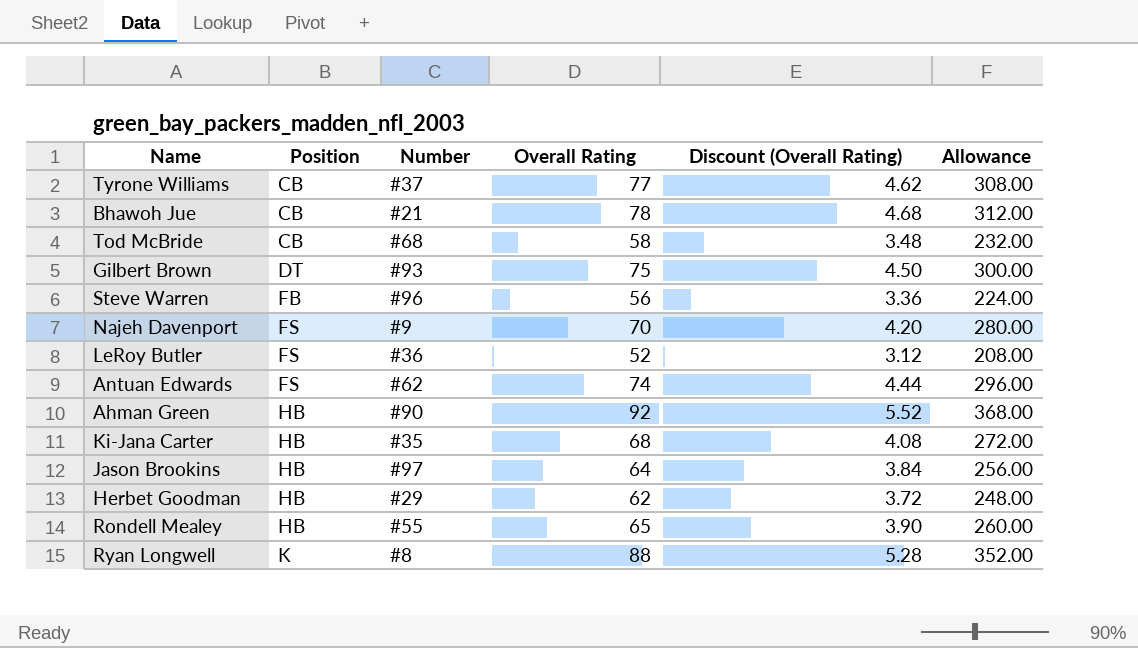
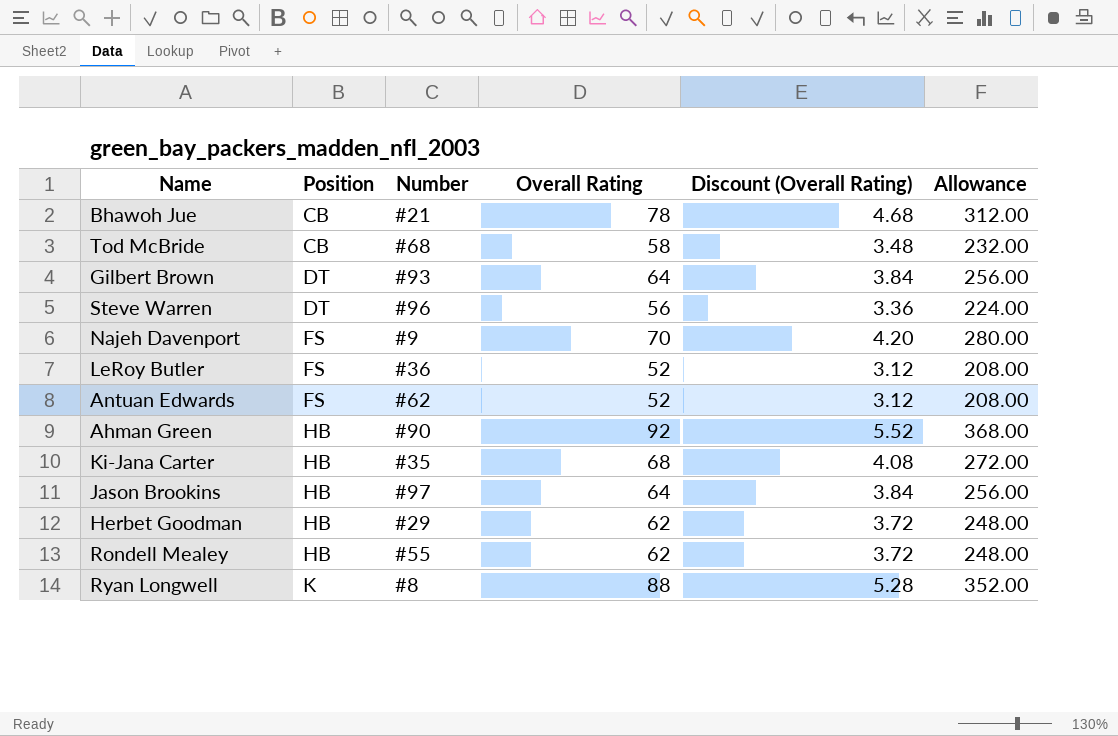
row Tyrone Williams: CB | #37 | 77 | 4.62 | 308.00 -> none
Gilbert Brown | Overall Rating: 75 -> 64
Gilbert Brown | Discount (Overall Rating): 4.50 -> 3.84
Gilbert Brown | Allowance: 300.00 -> 256.00
Steve Warren | Position: FB -> DT
Antuan Edwards | Overall Rating: 74 -> 52
Antuan Edwards | Discount (Overall Rating): 4.44 -> 3.12
Antuan Edwards | Allowance: 296.00 -> 208.00
Rondell Mealey | Overall Rating: 65 -> 62
Rondell Mealey | Discount (Overall Rating): 3.90 -> 3.72
Rondell Mealey | Allowance: 260.00 -> 248.00

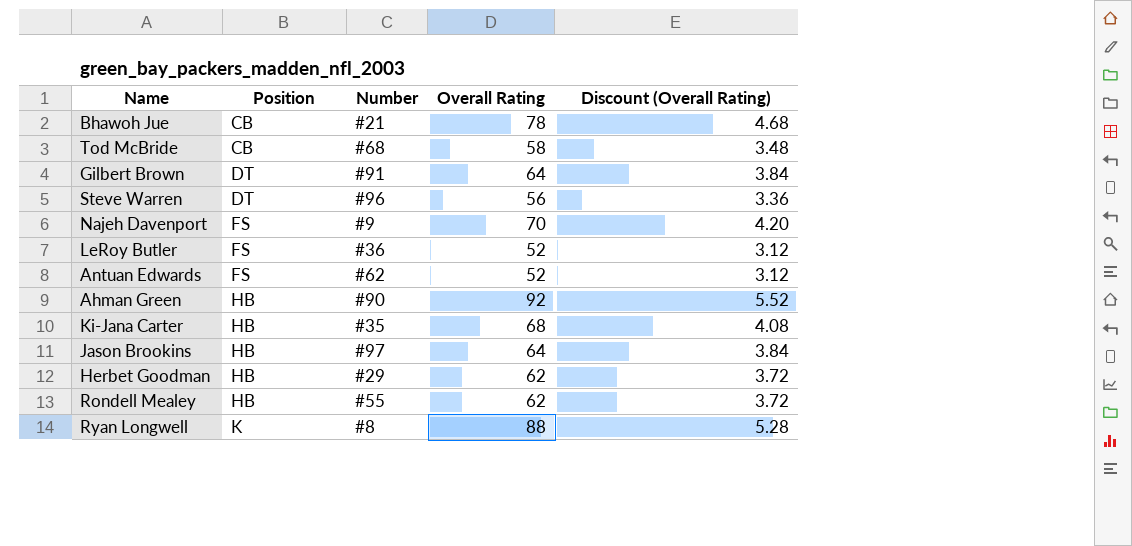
column Allowance | formula: [Overall Rating] * 4 -> none
Gilbert Brown | Number: #93 -> #91

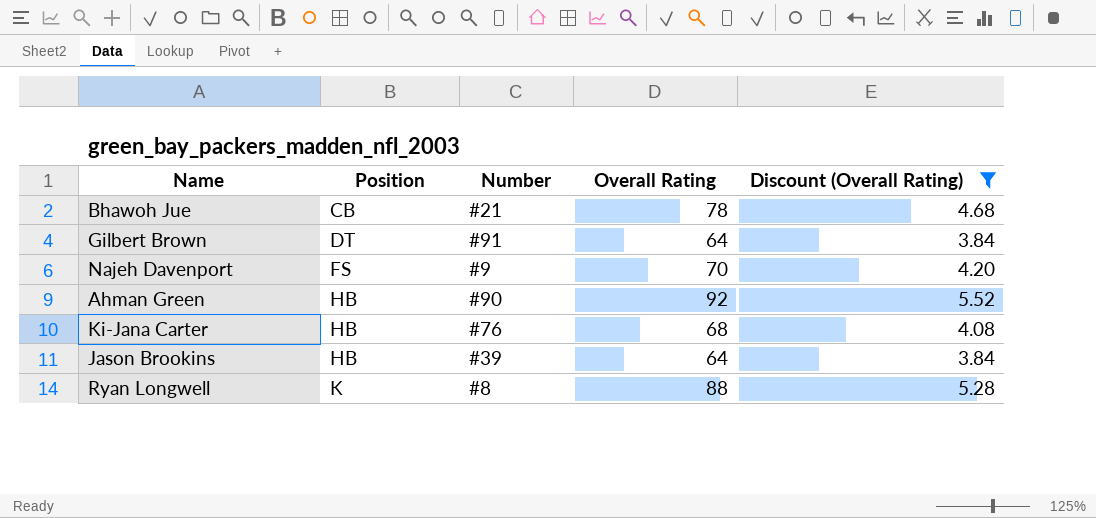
filter: none -> Discount (Overall Rating) >= 3.84
Ki-Jana Carter | Number: #35 -> #76
Jason Brookins | Number: #97 -> #39

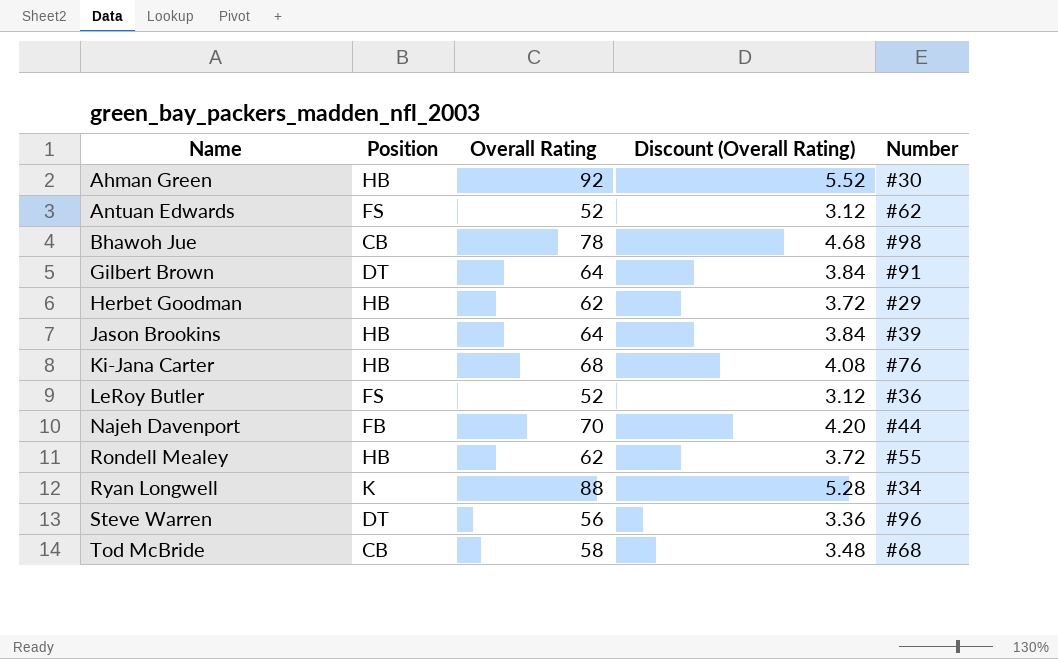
filter: Discount (Overall Rating) >= 3.84 -> none
row order: Position ascending -> Name ascending
column Number | position: 3 -> 5
Ahman Green | Number: #90 -> #30
Bhawoh Jue | Number: #21 -> #98
Najeh Davenport | Position: FS -> FB
Najeh Davenport | Number: #9 -> #44
Ryan Longwell | Number: #8 -> #34

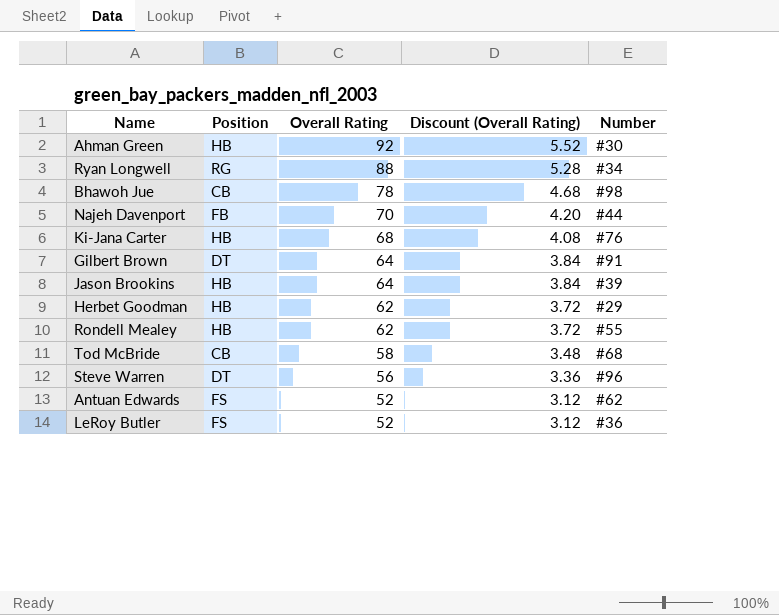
row order: Name ascending -> Overall Rating descending
Ryan Longwell | Position: K -> RG

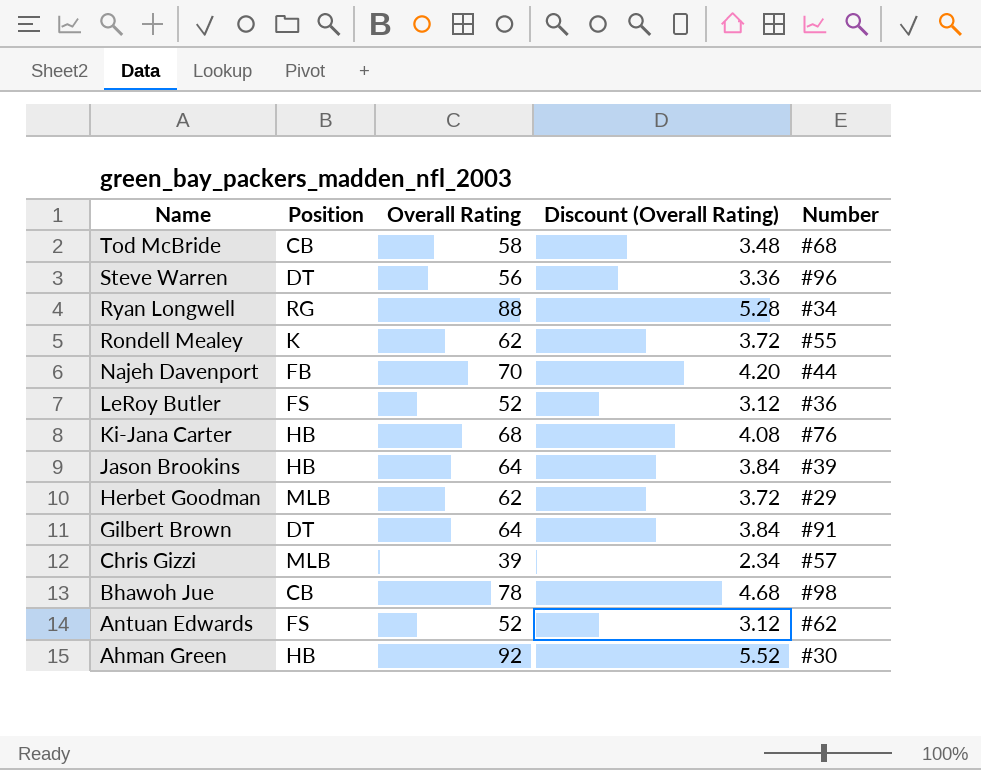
row order: Overall Rating descending -> Name descending
Rondell Mealey | Position: HB -> K
Herbet Goodman | Position: HB -> MLB
row Chris Gizzi: none -> MLB | 39 | 2.34 | #57

